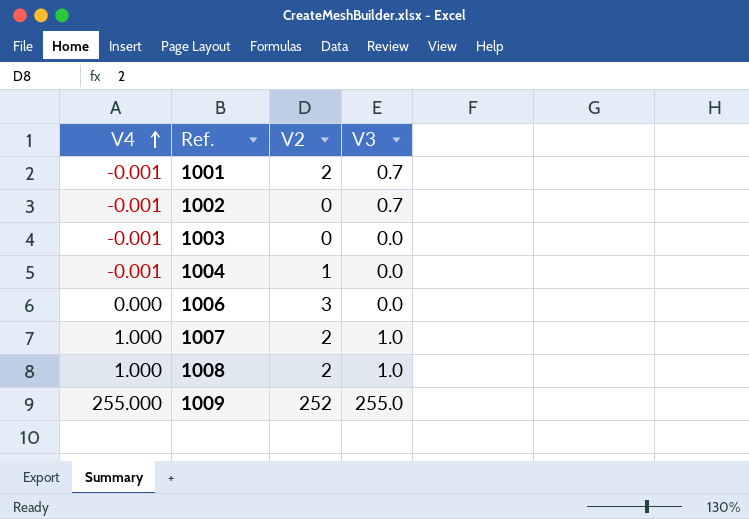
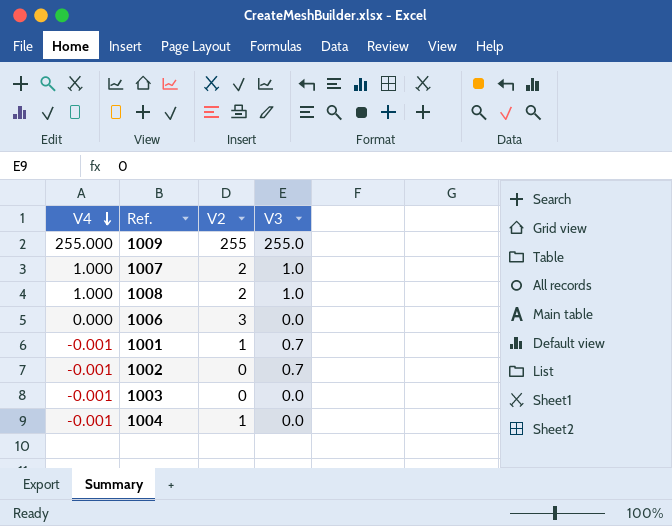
row order: V4 ascending -> V4 descending
1009 | V2: 252 -> 255
1001 | V2: 2 -> 1

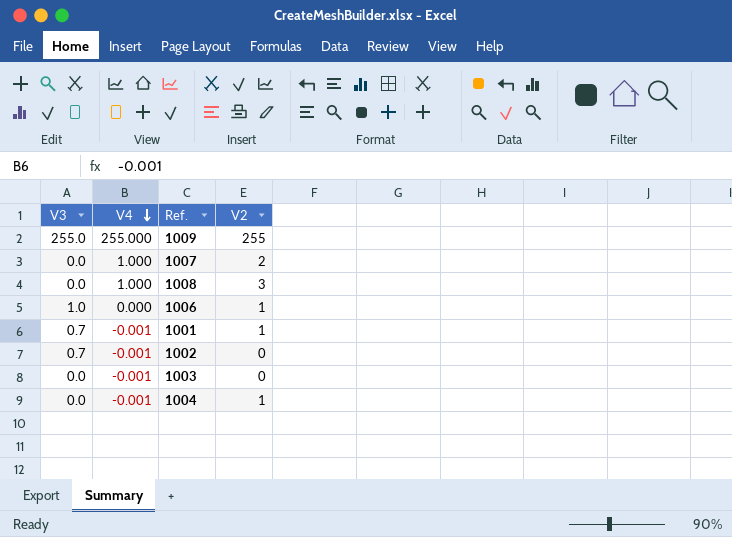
column V3 | position: 4 -> 1
1007 | V3: 1.0 -> 0.0
1008 | V3: 1.0 -> 0.0
1008 | V2: 2 -> 3
1006 | V3: 0.0 -> 1.0
1006 | V2: 3 -> 1

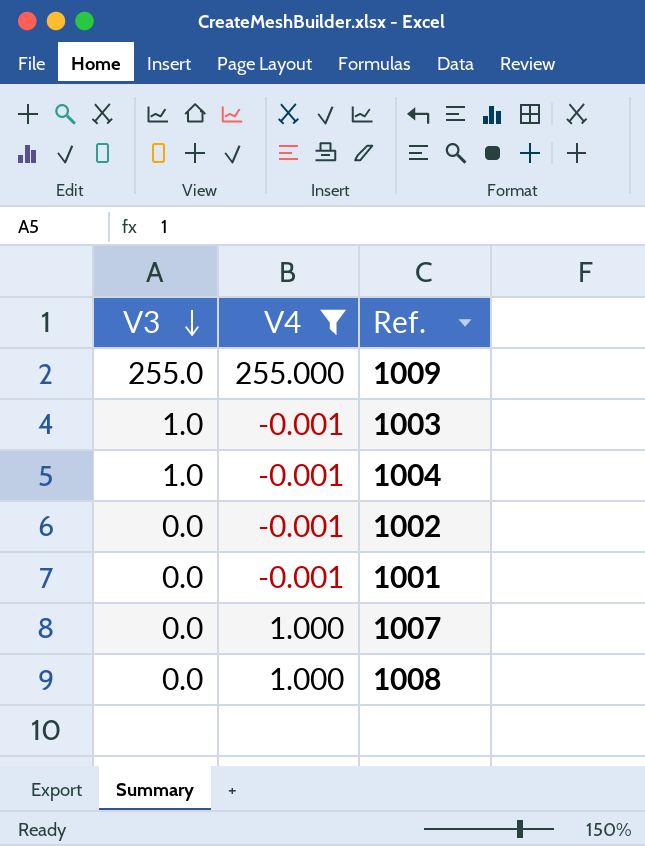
filter: none -> V4 != 0.000
row order: V4 descending -> V3 descending
column V2 | position: 4 -> none
1003 | V3: 0.0 -> 1.0
1004 | V3: 0.0 -> 1.0
1002 | V3: 0.7 -> 0.0
1001 | V3: 0.7 -> 0.0

